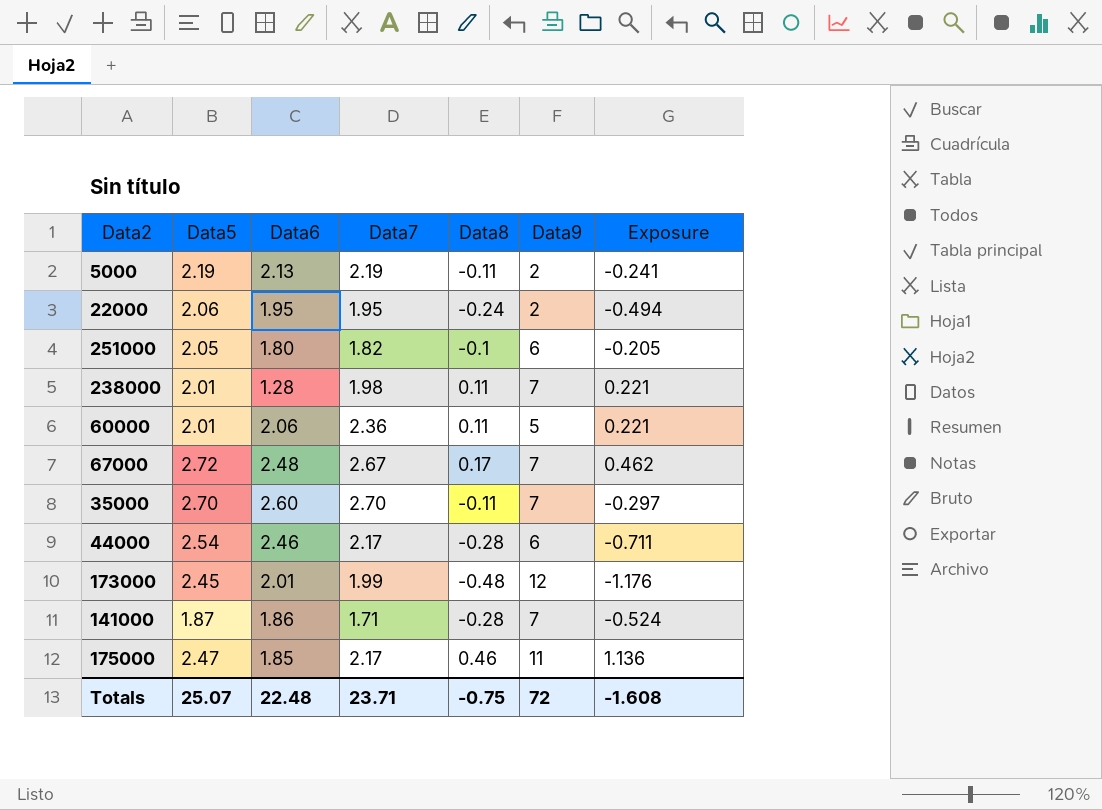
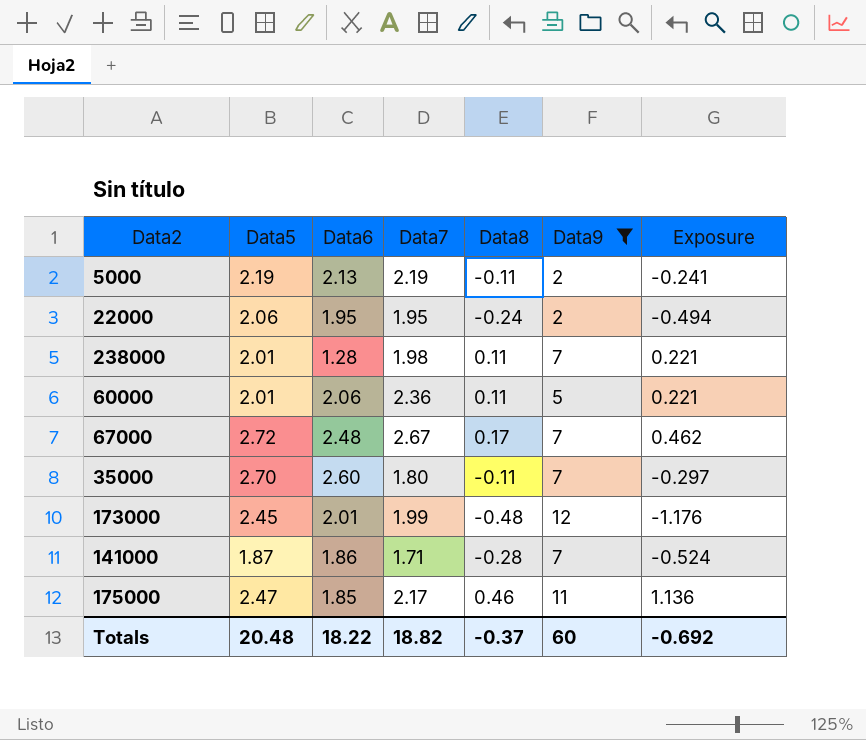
filter: none -> Data9 != 6
35000 | Data7: 2.70 -> 1.80
Totals | Data5: 25.07 -> 20.48
Totals | Data6: 22.48 -> 18.22
Totals | Data7: 23.71 -> 18.82
Totals | Data8: -0.75 -> -0.37
Totals | Data9: 72 -> 60
Totals | Exposure: -1.608 -> -0.692

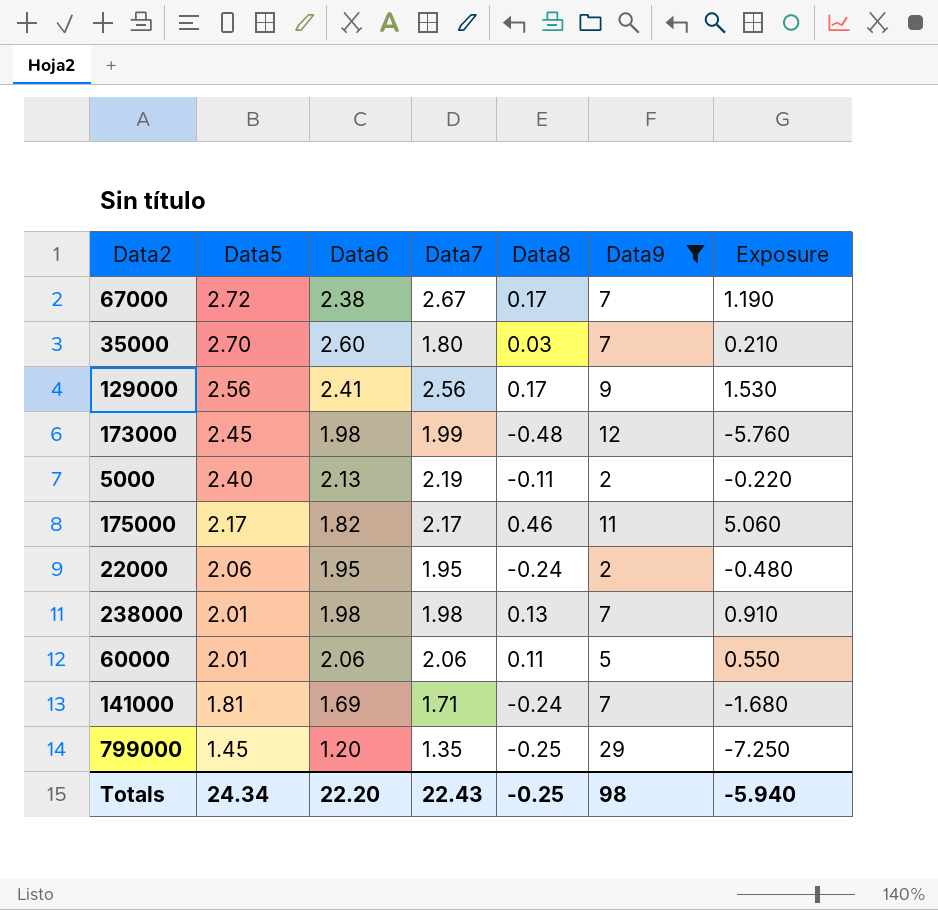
row order: none -> Data5 descending
column Exposure | formula: [Data5] * [Data8] -> [Data8] * [Data9]
67000 | Data6: 2.48 -> 2.38
35000 | Data8: -0.11 -> 0.03
row 129000: none -> 2.56 | 2.41 | 2.56 | 0.17 | 9 | 1.530
173000 | Data6: 2.01 -> 1.98
5000 | Data5: 2.19 -> 2.40
175000 | Data5: 2.47 -> 2.17
175000 | Data6: 1.85 -> 1.82
238000 | Data6: 1.28 -> 1.98
238000 | Data8: 0.11 -> 0.13
60000 | Data7: 2.36 -> 2.06
141000 | Data5: 1.87 -> 1.81
141000 | Data6: 1.86 -> 1.69
141000 | Data8: -0.28 -> -0.24
row 799000: none -> 1.45 | 1.20 | 1.35 | -0.25 | 29 | -7.250
Totals | Data5: 20.48 -> 24.34
Totals | Data6: 18.22 -> 22.20
Totals | Data7: 18.82 -> 22.43
Totals | Data8: -0.37 -> -0.25
Totals | Data9: 60 -> 98
Totals | Exposure: -0.692 -> -5.940

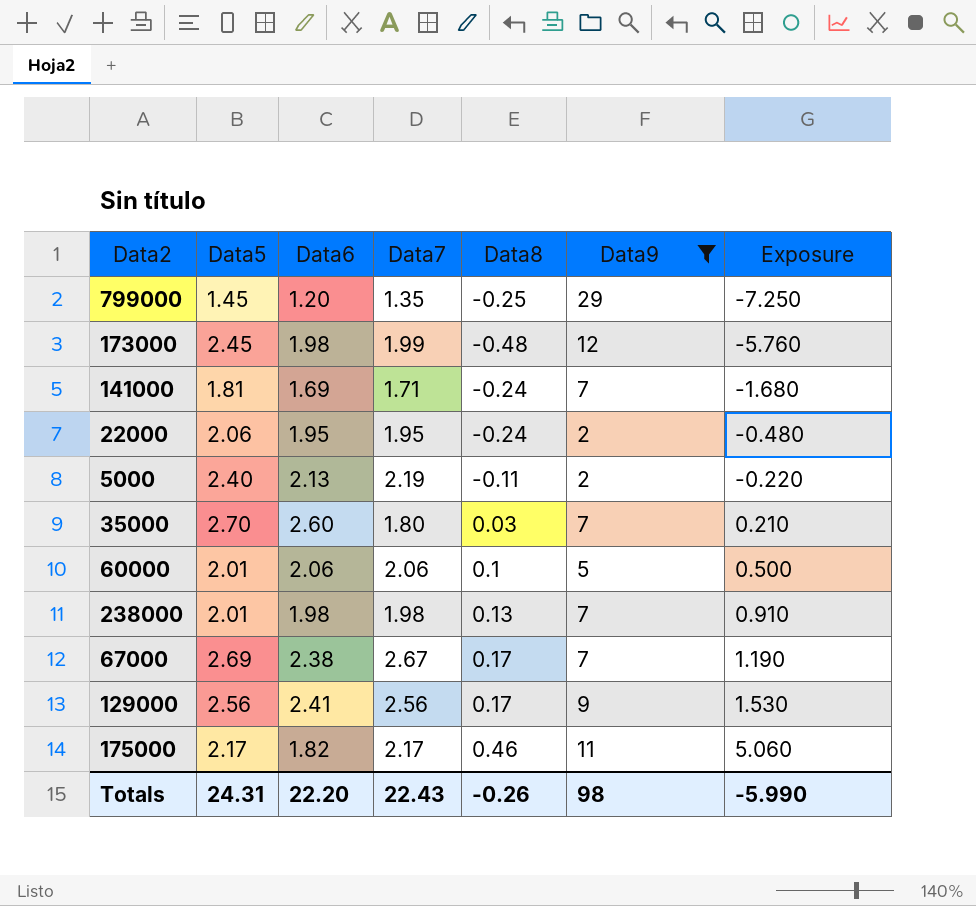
row order: Data5 descending -> Exposure ascending
60000 | Data8: 0.11 -> 0.1
60000 | Exposure: 0.550 -> 0.500
67000 | Data5: 2.72 -> 2.69
Totals | Data5: 24.34 -> 24.31
Totals | Data8: -0.25 -> -0.26
Totals | Exposure: -5.940 -> -5.990

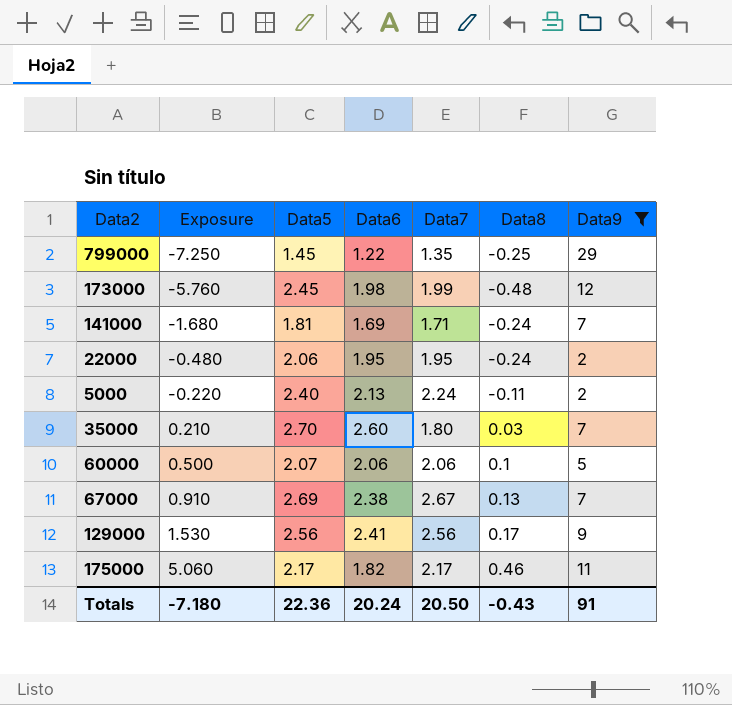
column Exposure | position: 7 -> 2
row 238000: 2.01 | 1.98 | 1.98 | 0.13 | 7 | 0.910 -> none
799000 | Data6: 1.20 -> 1.22
5000 | Data7: 2.19 -> 2.24
60000 | Data5: 2.01 -> 2.07
67000 | Exposure: 1.190 -> 0.910
67000 | Data8: 0.17 -> 0.13
Totals | Exposure: -5.990 -> -7.180
Totals | Data5: 24.31 -> 22.36
Totals | Data6: 22.20 -> 20.24
Totals | Data7: 22.43 -> 20.50
Totals | Data8: -0.26 -> -0.43
Totals | Data9: 98 -> 91

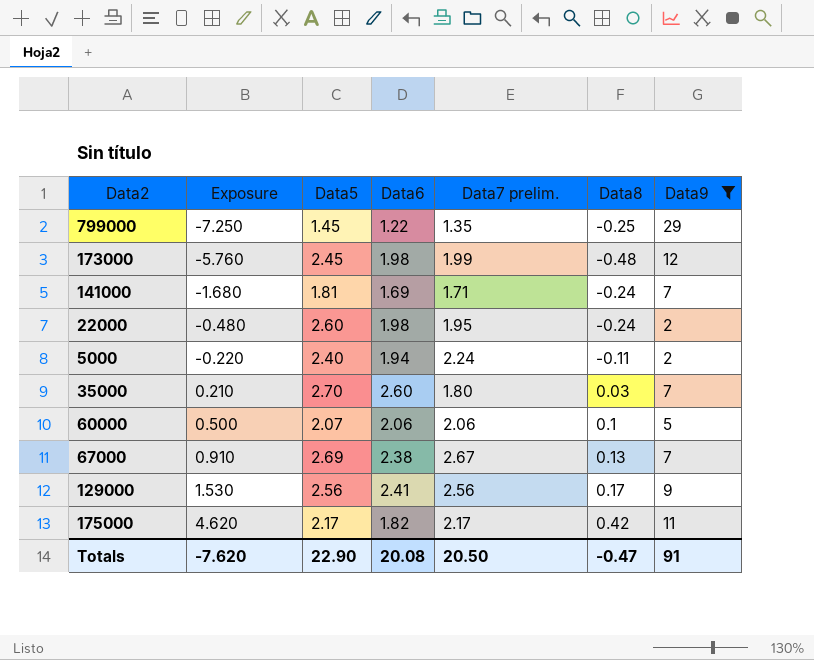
column name: Data7 -> Data7 prelim.
22000 | Data5: 2.06 -> 2.60
22000 | Data6: 1.95 -> 1.98
5000 | Data6: 2.13 -> 1.94
175000 | Exposure: 5.060 -> 4.620
175000 | Data8: 0.46 -> 0.42
Totals | Exposure: -7.180 -> -7.620
Totals | Data5: 22.36 -> 22.90
Totals | Data6: 20.24 -> 20.08
Totals | Data8: -0.43 -> -0.47

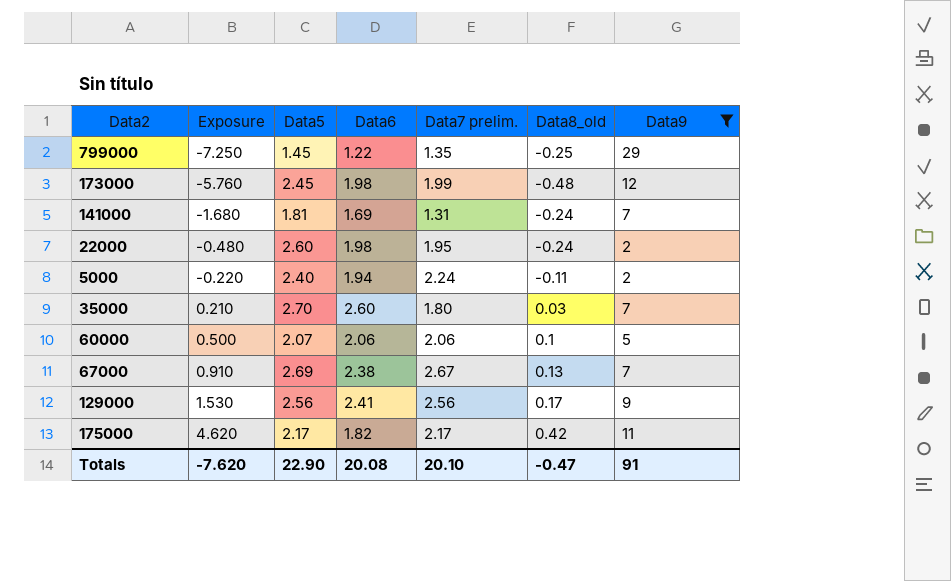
column name: Data8 -> Data8_old
141000 | Data7 prelim.: 1.71 -> 1.31
Totals | Data7 prelim.: 20.50 -> 20.10

